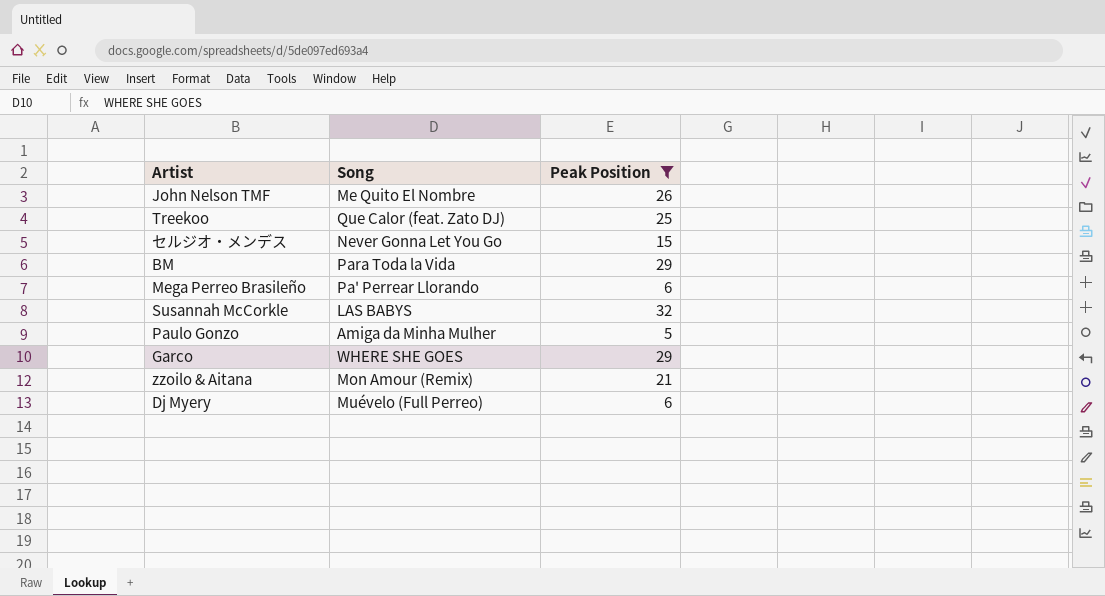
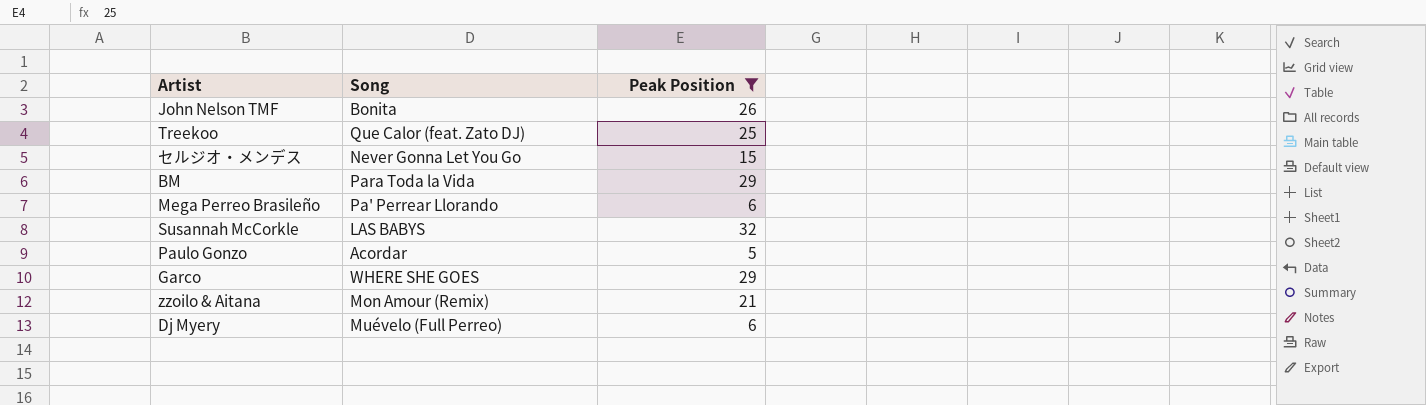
John Nelson TMF | Song: Me Quito El Nombre -> Bonita
Paulo Gonzo | Song: Amiga da Minha Mulher -> Acordar

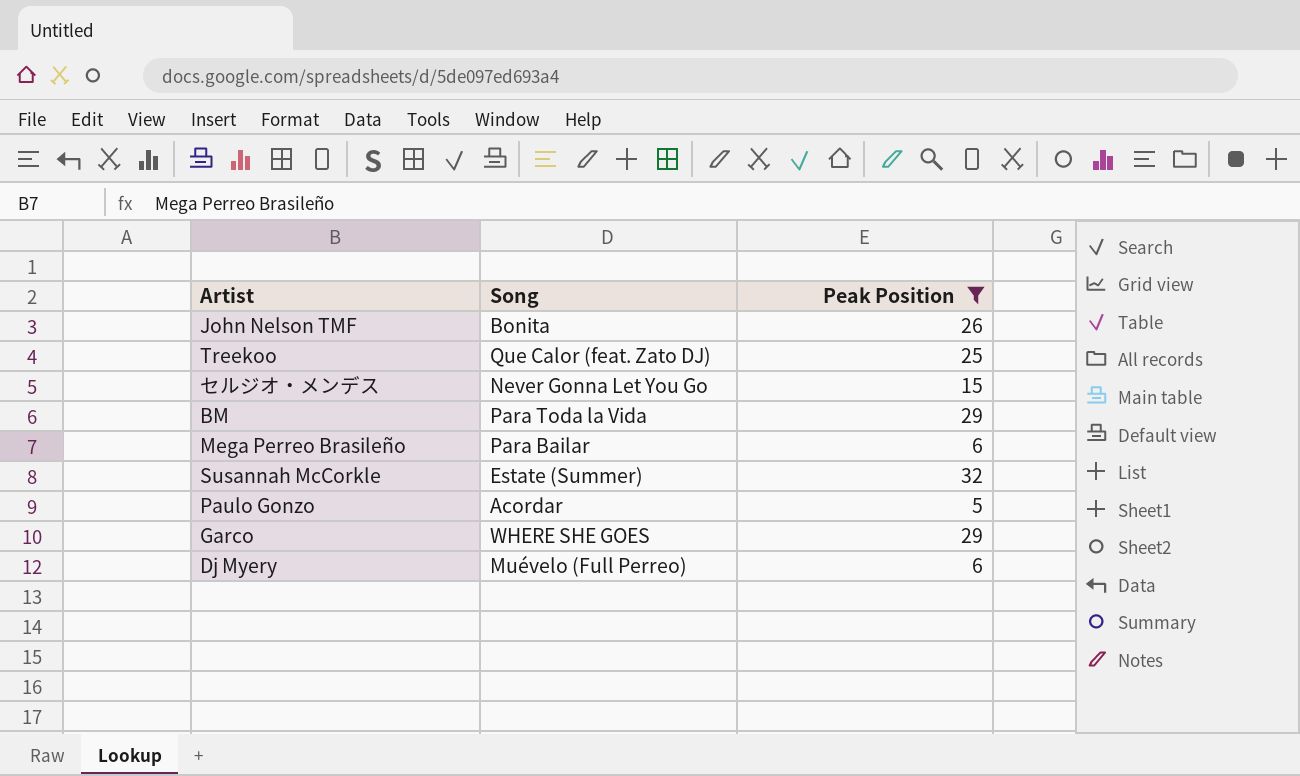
row zzoilo & Aitana: Mon Amour (Remix) | 21 -> none
Mega Perreo Brasileño | Song: Pa' Perrear Llorando -> Para Bailar
Susannah McCorkle | Song: LAS BABYS -> Estate (Summer)

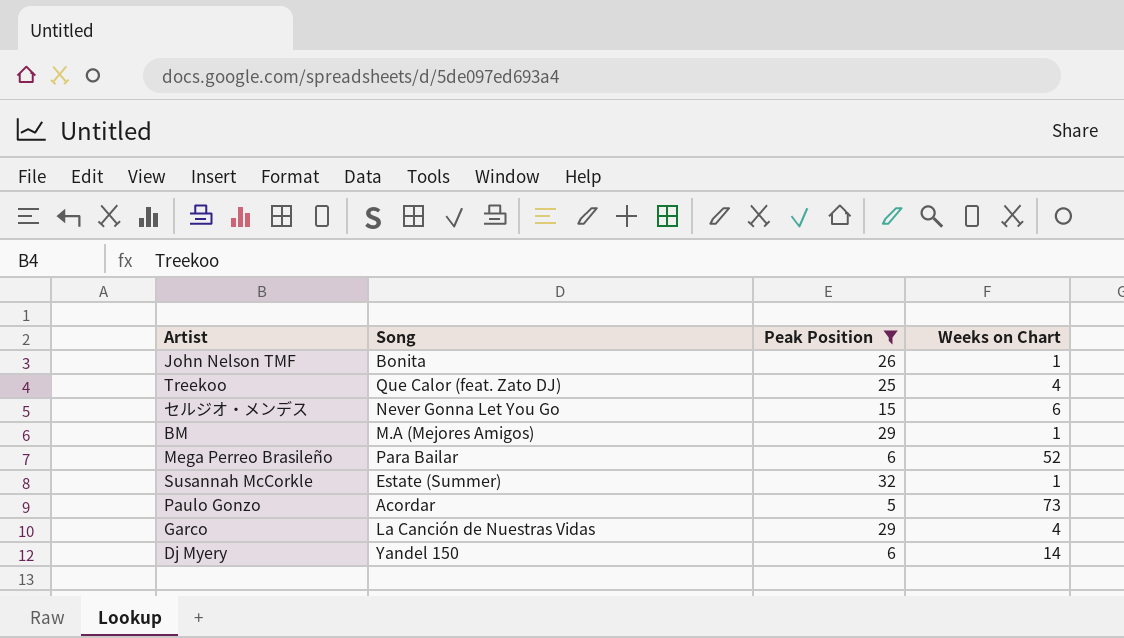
column Weeks on Chart | position: none -> 4
BM | Song: Para Toda la Vida -> M.A (Mejores Amigos)
Garco | Song: WHERE SHE GOES -> La Canción de Nuestras Vidas
Dj Myery | Song: Muévelo (Full Perreo) -> Yandel 150

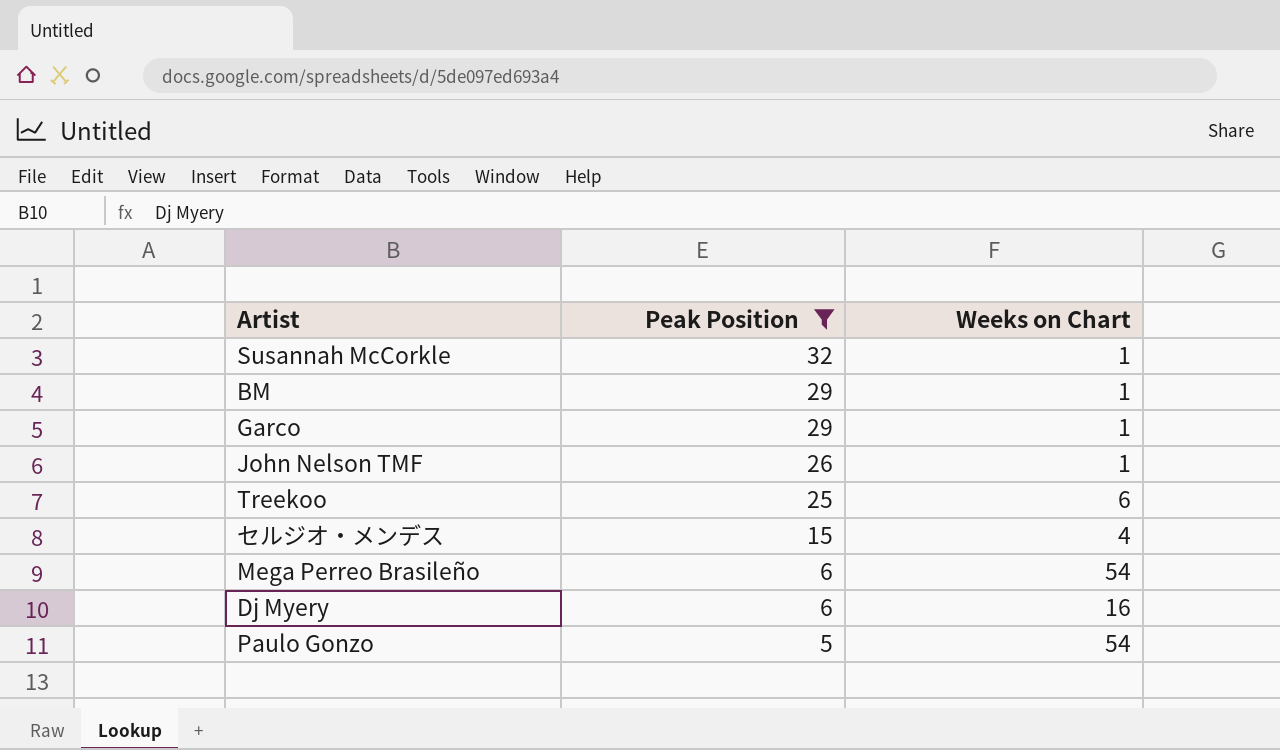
row order: none -> Peak Position descending
column Song | position: 2 -> none
Garco | Weeks on Chart: 4 -> 1
Treekoo | Weeks on Chart: 4 -> 6
セルジオ・メンデス | Weeks on Chart: 6 -> 4
Mega Perreo Brasileño | Weeks on Chart: 52 -> 54
Dj Myery | Weeks on Chart: 14 -> 16
Paulo Gonzo | Weeks on Chart: 73 -> 54

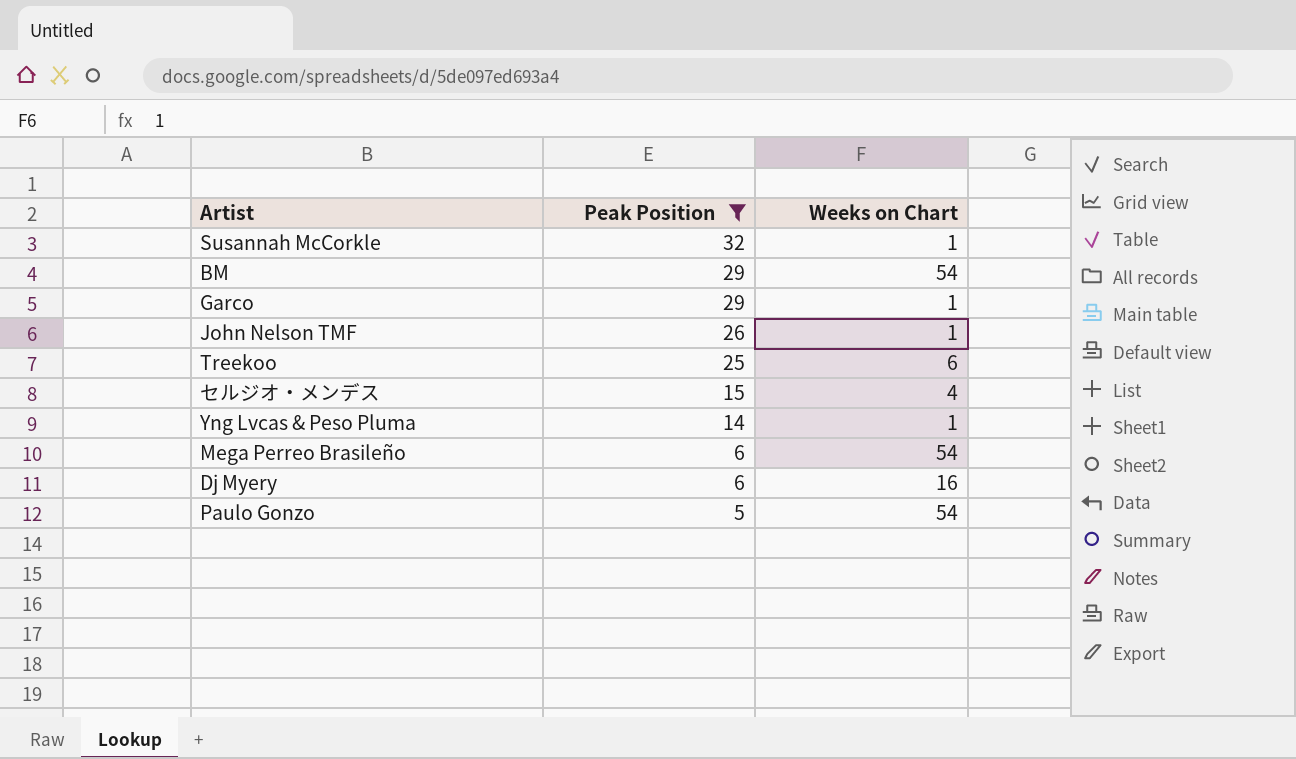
BM | Weeks on Chart: 1 -> 54
row Yng Lvcas & Peso Pluma: none -> 14 | 1

